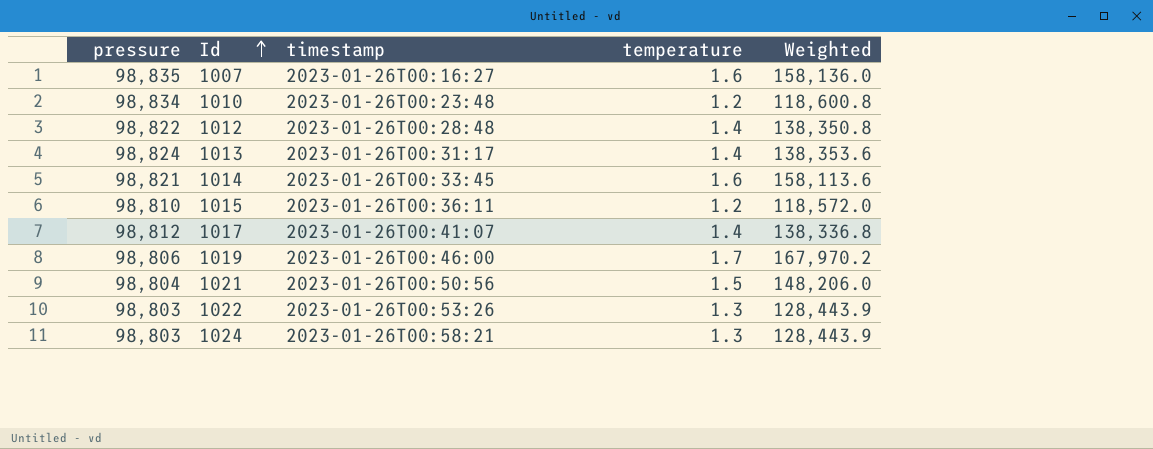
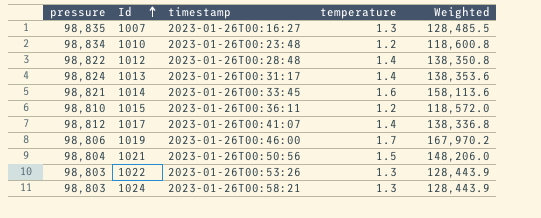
1007 | temperature: 1.6 -> 1.3
1007 | Weighted: 158,136.0 -> 128,485.5

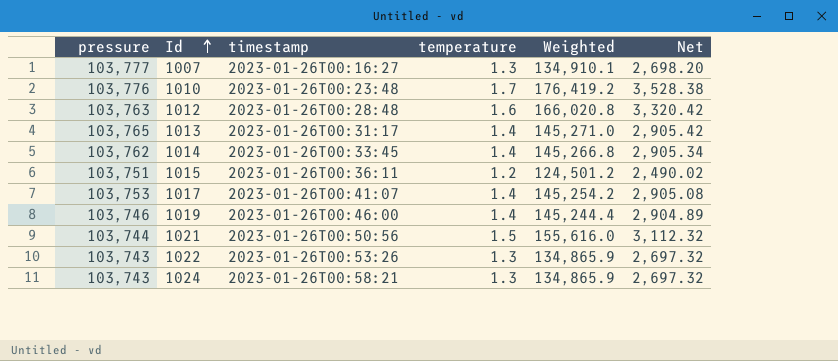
column Net | formula: none -> [Weighted] * 0.02
1007 | pressure: 98,835 -> 103,777
1007 | Weighted: 128,485.5 -> 134,910.1
1010 | pressure: 98,834 -> 103,776
1010 | temperature: 1.2 -> 1.7
1010 | Weighted: 118,600.8 -> 176,419.2
1012 | pressure: 98,822 -> 103,763
1012 | temperature: 1.4 -> 1.6
1012 | Weighted: 138,350.8 -> 166,020.8
1013 | pressure: 98,824 -> 103,765
1013 | Weighted: 138,353.6 -> 145,271.0
1014 | pressure: 98,821 -> 103,762
1014 | temperature: 1.6 -> 1.4
1014 | Weighted: 158,113.6 -> 145,266.8
1015 | pressure: 98,810 -> 103,751
1015 | Weighted: 118,572.0 -> 124,501.2
1017 | pressure: 98,812 -> 103,753
1017 | Weighted: 138,336.8 -> 145,254.2
1019 | pressure: 98,806 -> 103,746
1019 | temperature: 1.7 -> 1.4
1019 | Weighted: 167,970.2 -> 145,244.4
1021 | pressure: 98,804 -> 103,744
1021 | Weighted: 148,206.0 -> 155,616.0
1022 | pressure: 98,803 -> 103,743
1022 | Weighted: 128,443.9 -> 134,865.9
1024 | pressure: 98,803 -> 103,743
1024 | Weighted: 128,443.9 -> 134,865.9

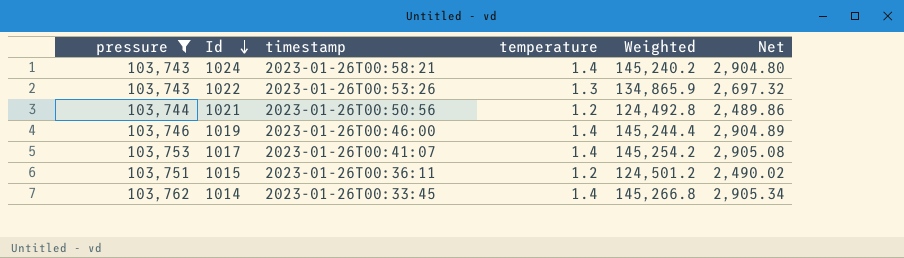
filter: none -> pressure <= 103,762
row order: Id ascending -> Id descending
1024 | temperature: 1.3 -> 1.4
1024 | Weighted: 134,865.9 -> 145,240.2
1024 | Net: 2,697.32 -> 2,904.80
1021 | temperature: 1.5 -> 1.2
1021 | Weighted: 155,616.0 -> 124,492.8
1021 | Net: 3,112.32 -> 2,489.86

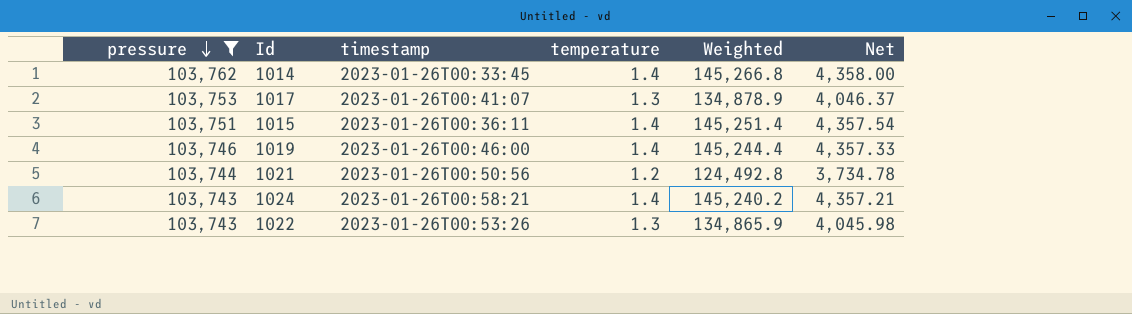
row order: Id descending -> pressure descending
column Net | formula: [Weighted] * 0.02 -> [Weighted] * 0.03
1017 | temperature: 1.4 -> 1.3
1017 | Weighted: 145,254.2 -> 134,878.9
1015 | temperature: 1.2 -> 1.4
1015 | Weighted: 124,501.2 -> 145,251.4

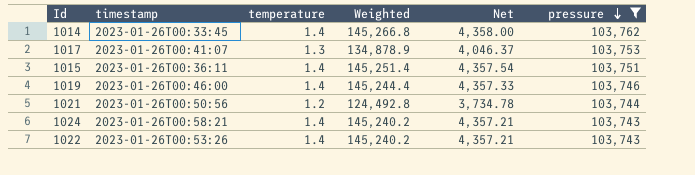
column pressure | position: 1 -> 6
1022 | temperature: 1.3 -> 1.4
1022 | Weighted: 134,865.9 -> 145,240.2
1022 | Net: 4,045.98 -> 4,357.21

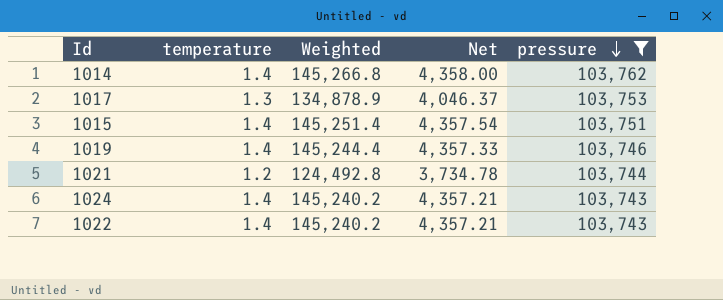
column timestamp | position: 2 -> none

